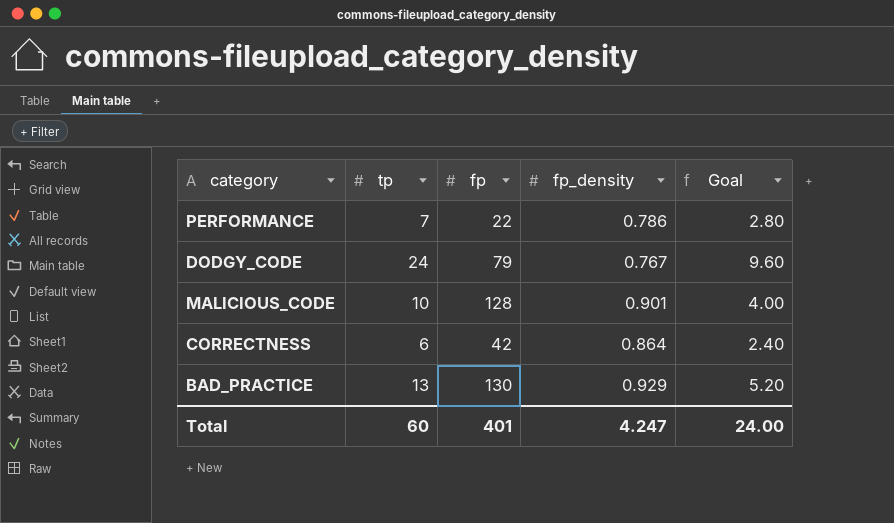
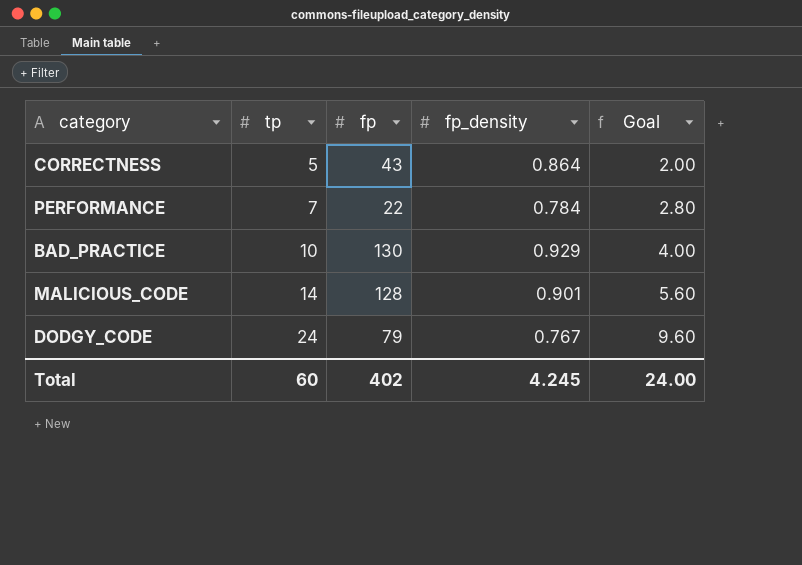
row order: none -> tp ascending
CORRECTNESS | tp: 6 -> 5
CORRECTNESS | fp: 42 -> 43
CORRECTNESS | Goal: 2.40 -> 2.00
PERFORMANCE | fp_density: 0.786 -> 0.784
BAD_PRACTICE | tp: 13 -> 10
BAD_PRACTICE | Goal: 5.20 -> 4.00
MALICIOUS_CODE | tp: 10 -> 14
MALICIOUS_CODE | Goal: 4.00 -> 5.60
Total | fp: 401 -> 402
Total | fp_density: 4.247 -> 4.245

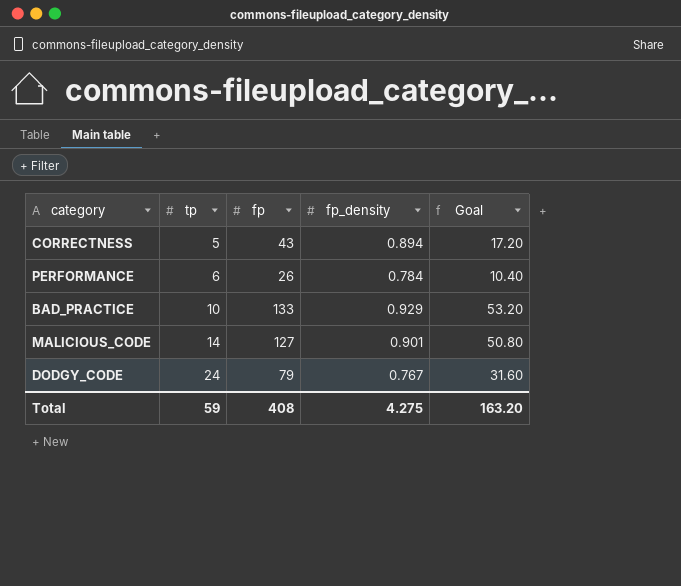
column Goal | formula: [tp] * 0.4 -> [fp] * 0.4
CORRECTNESS | fp_density: 0.864 -> 0.894
PERFORMANCE | tp: 7 -> 6
PERFORMANCE | fp: 22 -> 26
BAD_PRACTICE | fp: 130 -> 133
MALICIOUS_CODE | fp: 128 -> 127
Total | tp: 60 -> 59
Total | fp: 402 -> 408
Total | fp_density: 4.245 -> 4.275
Total | Goal: 24.00 -> 163.20

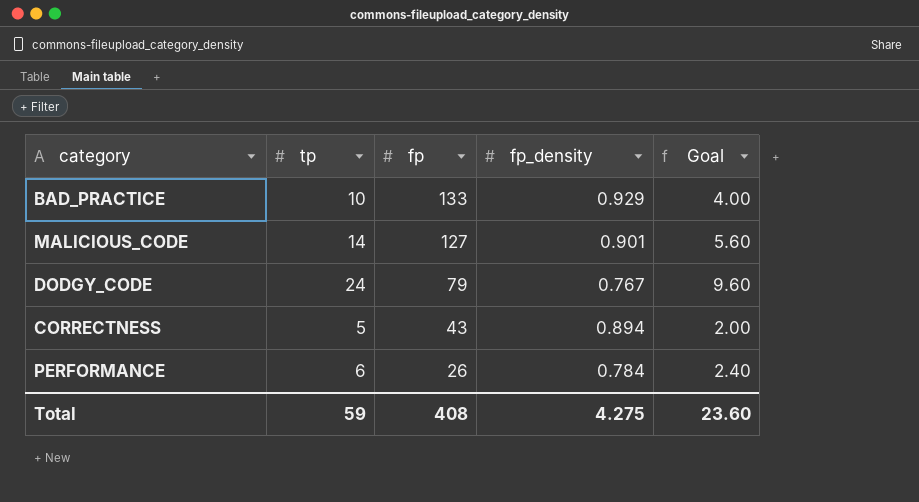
row order: tp ascending -> fp descending
column Goal | formula: [fp] * 0.4 -> [tp] * 0.4
Total | Goal: 163.20 -> 23.60

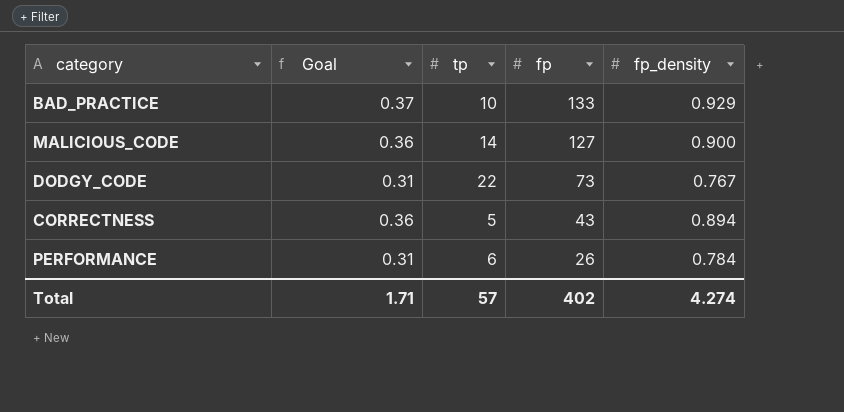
column Goal | formula: [tp] * 0.4 -> [fp_density] * 0.4
column Goal | position: 5 -> 2
MALICIOUS_CODE | fp_density: 0.901 -> 0.900
DODGY_CODE | tp: 24 -> 22
DODGY_CODE | fp: 79 -> 73
Total | Goal: 23.60 -> 1.71
Total | tp: 59 -> 57
Total | fp: 408 -> 402
Total | fp_density: 4.275 -> 4.274

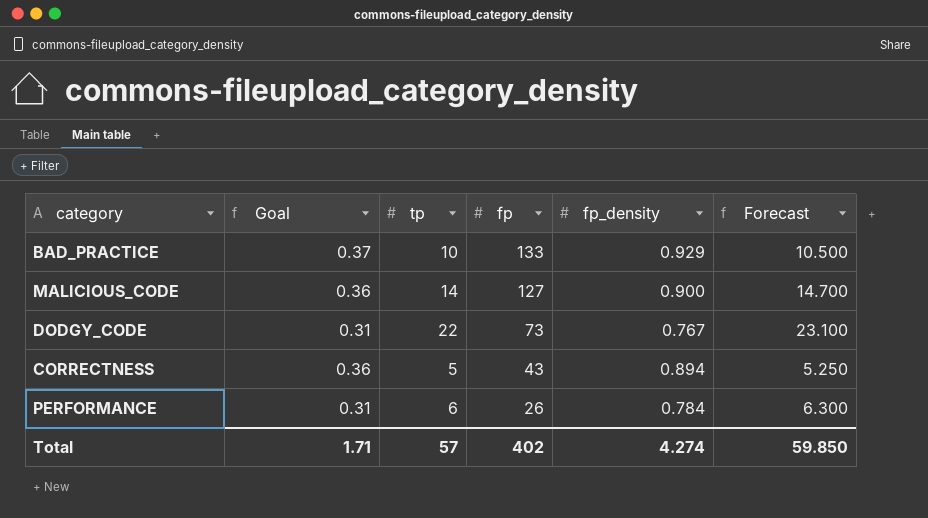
column Forecast | formula: none -> [tp] * 1.05

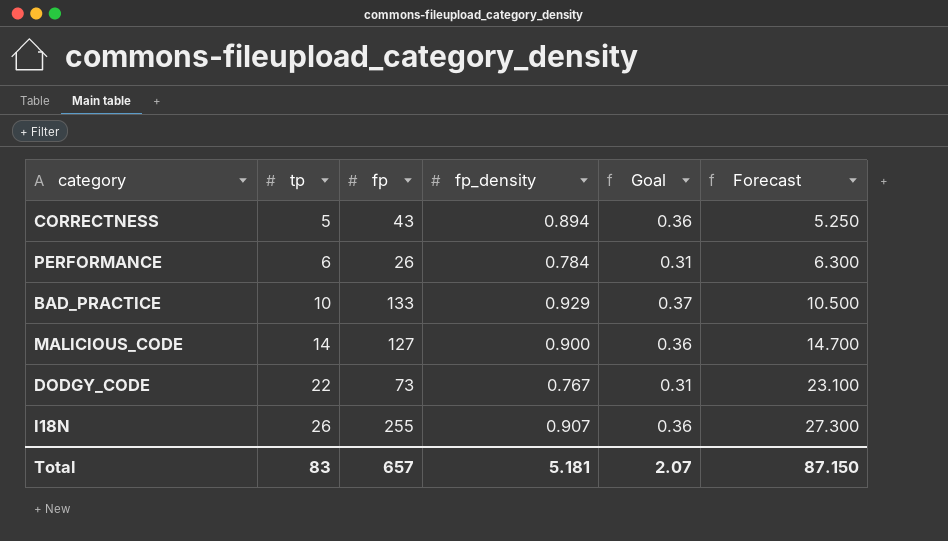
row order: fp descending -> tp ascending
column Goal | position: 2 -> 5
row I18N: none -> 26 | 255 | 0.907 | 0.36 | 27.300
Total | tp: 57 -> 83
Total | fp: 402 -> 657
Total | fp_density: 4.274 -> 5.181
Total | Goal: 1.71 -> 2.07
Total | Forecast: 59.850 -> 87.150

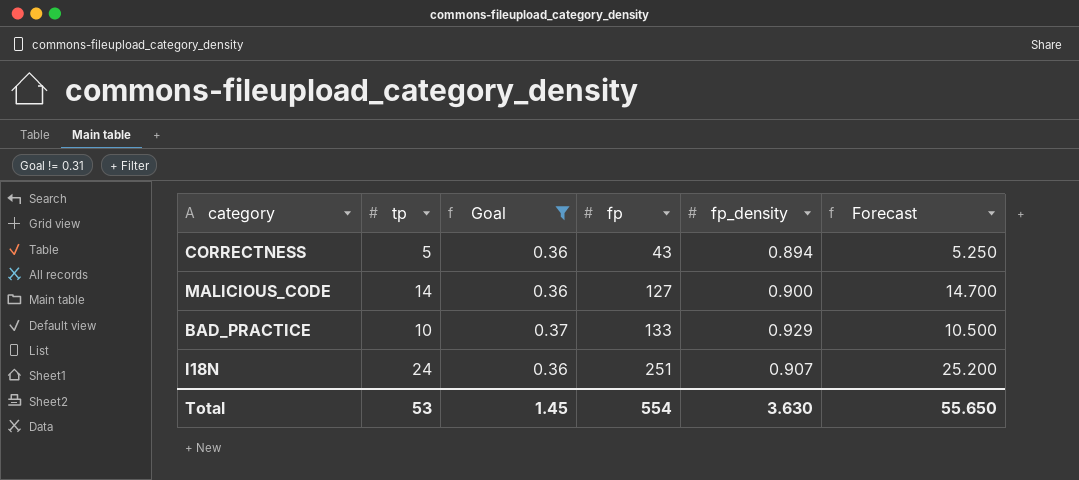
filter: none -> Goal != 0.31
row order: tp ascending -> fp ascending
column Goal | position: 5 -> 3
I18N | tp: 26 -> 24
I18N | fp: 255 -> 251
I18N | Forecast: 27.300 -> 25.200
Total | tp: 83 -> 53
Total | Goal: 2.07 -> 1.45
Total | fp: 657 -> 554
Total | fp_density: 5.181 -> 3.630
Total | Forecast: 87.150 -> 55.650

